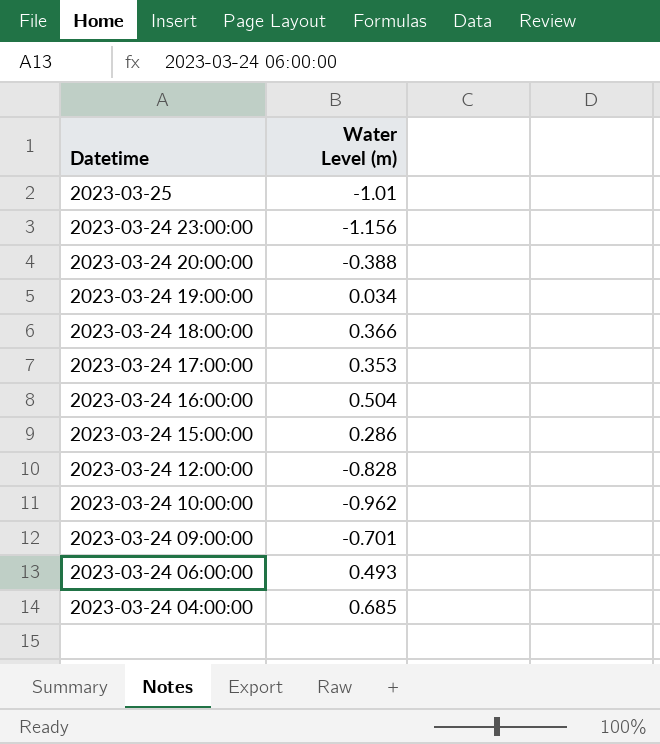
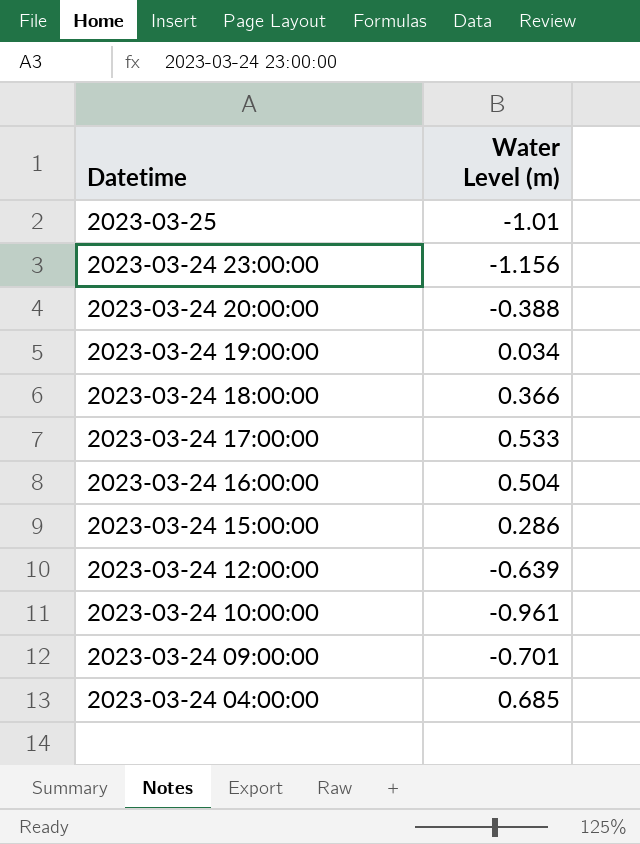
row 2023-03-24 06:00:00: 0.493 -> none
2023-03-24 17:00:00 | Water Level (m): 0.353 -> 0.533
2023-03-24 12:00:00 | Water Level (m): -0.828 -> -0.639
2023-03-24 10:00:00 | Water Level (m): -0.962 -> -0.961

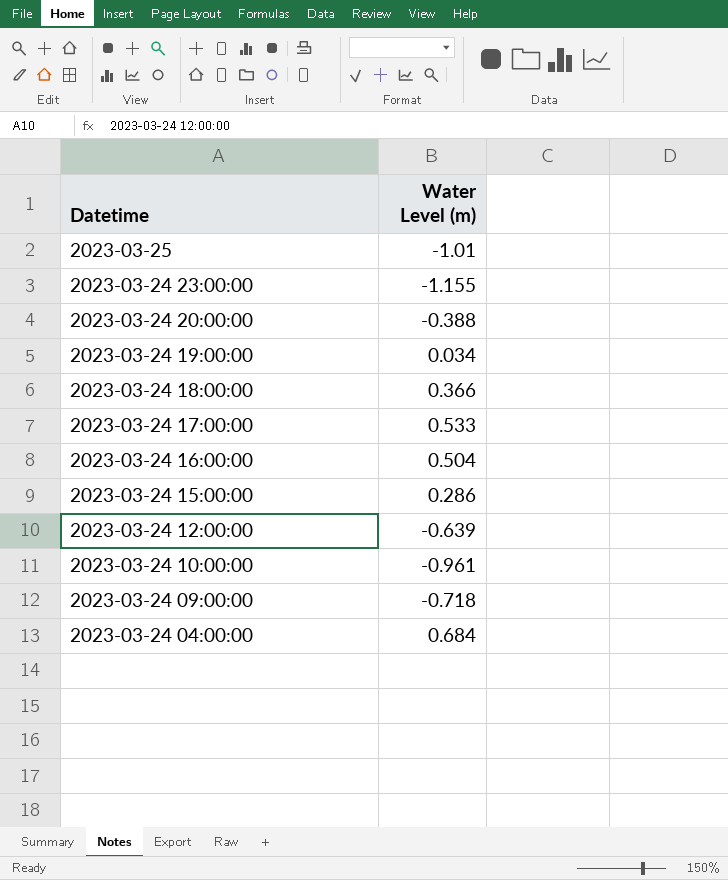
2023-03-24 23:00:00 | Water Level (m): -1.156 -> -1.155
2023-03-24 09:00:00 | Water Level (m): -0.701 -> -0.718
2023-03-24 04:00:00 | Water Level (m): 0.685 -> 0.684

